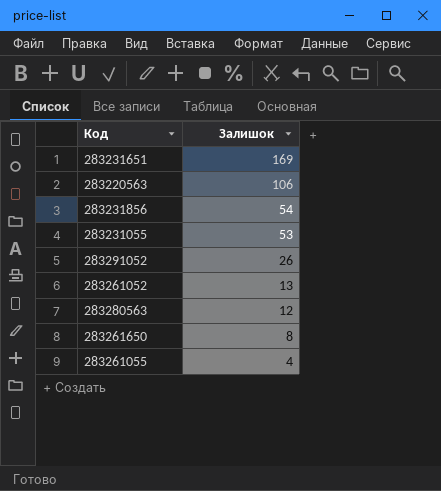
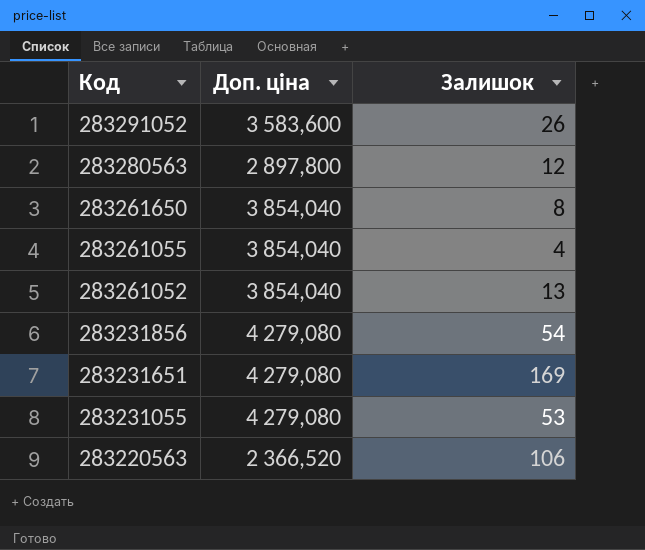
row order: Залишок descending -> Код descending
column Доп. ціна | position: none -> 2

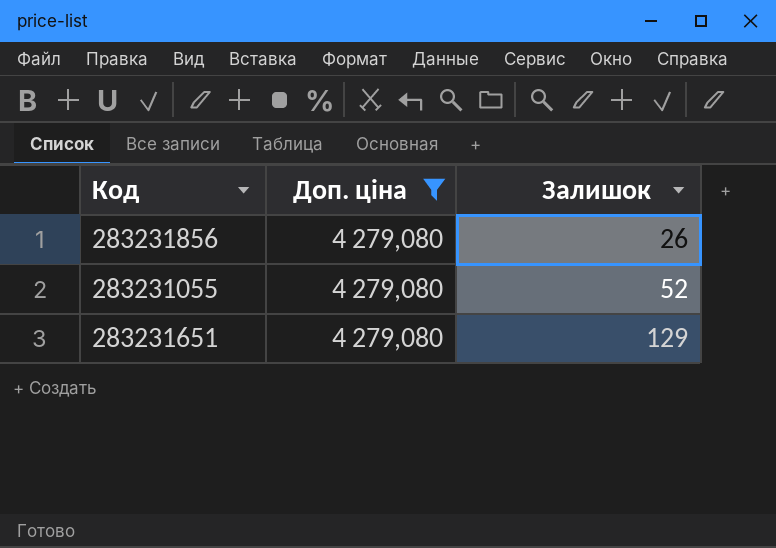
filter: none -> Доп. ціна = 4 279,080
row order: Код descending -> Залишок ascending
283231856 | Залишок: 54 -> 26
283231055 | Залишок: 53 -> 52
283231651 | Залишок: 169 -> 129

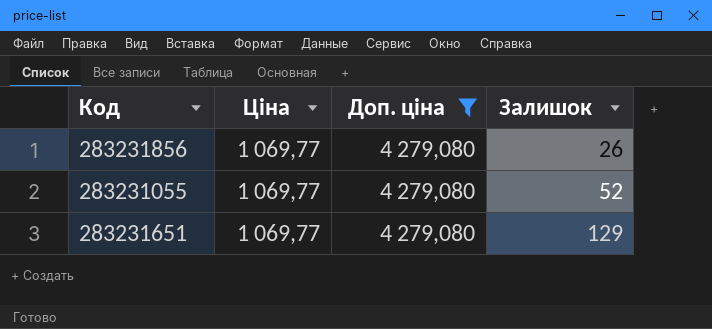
column Ціна | position: none -> 2

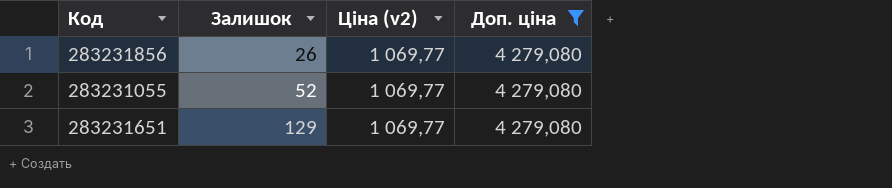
column Залишок | position: 4 -> 2
column name: Ціна -> Ціна (v2)

